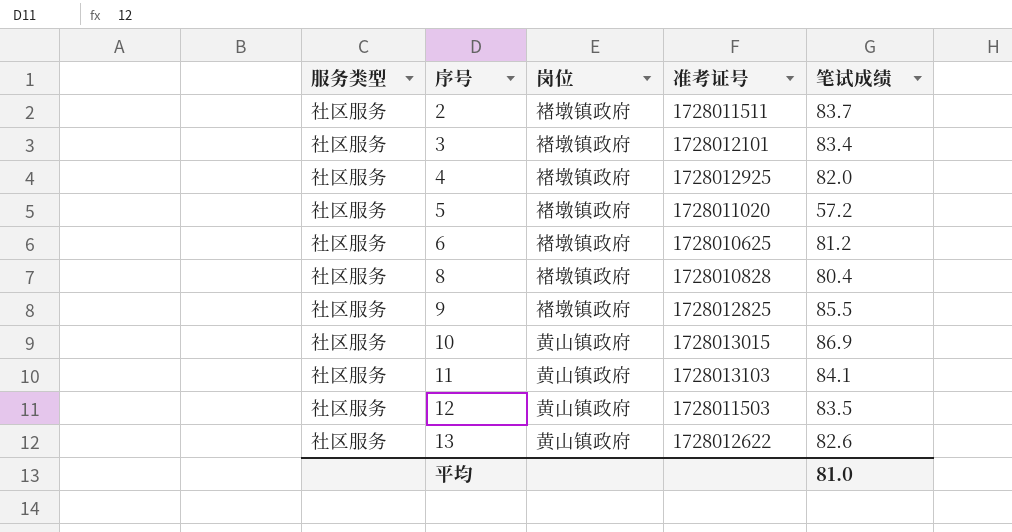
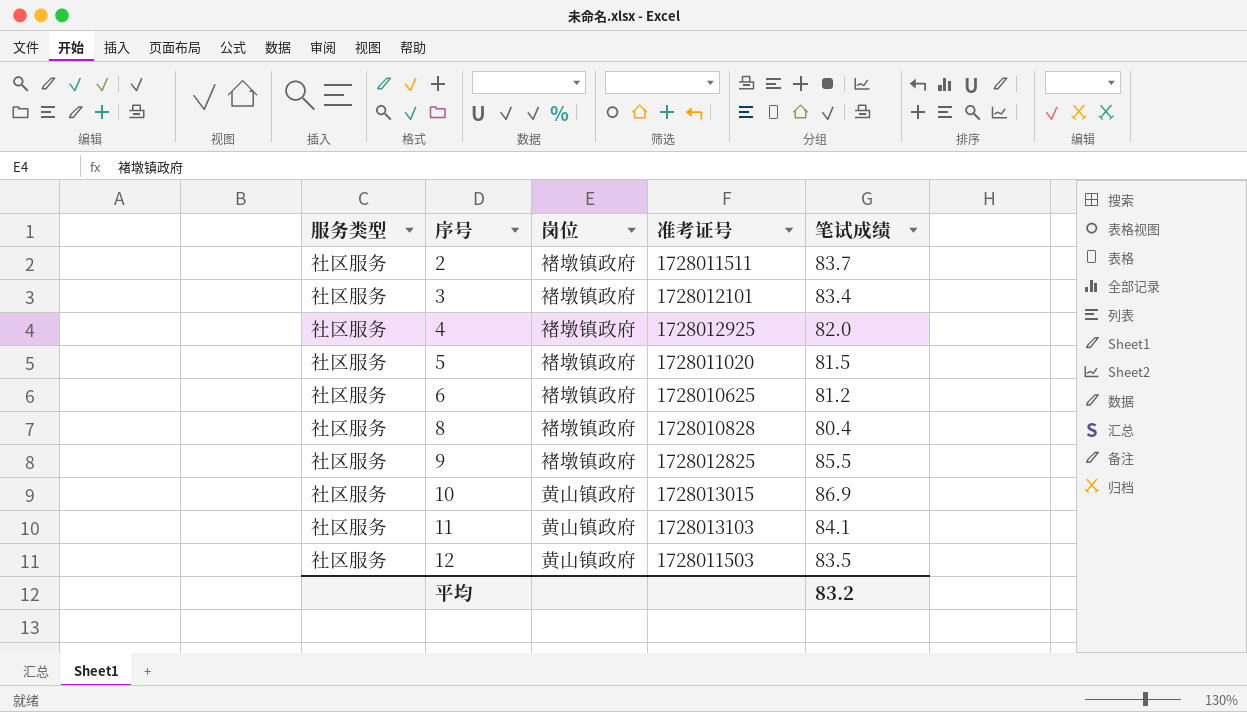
row 13: 社区服务 | 黄山镇政府 | 1728012622 | 82.6 -> none
5 | 笔试成绩: 57.2 -> 81.5
平均 | 笔试成绩: 81.0 -> 83.2

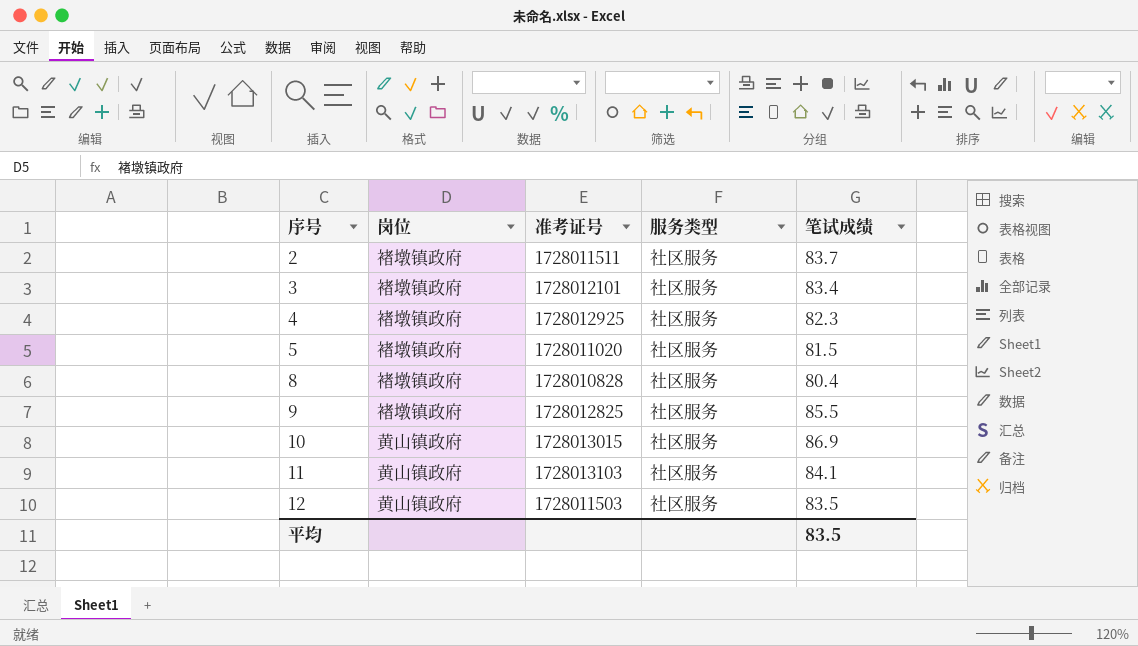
column 服务类型 | position: 1 -> 4
row 6: 社区服务 | 褚墩镇政府 | 1728010625 | 81.2 -> none
4 | 笔试成绩: 82.0 -> 82.3
平均 | 笔试成绩: 83.2 -> 83.5

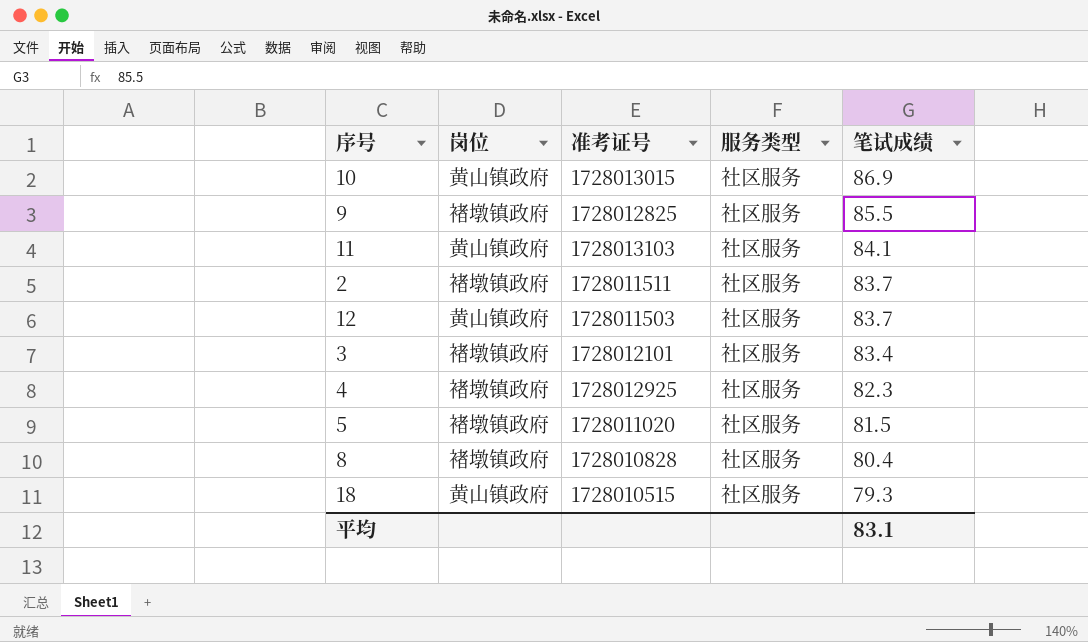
row order: 序号 ascending -> 笔试成绩 descending
12 | 笔试成绩: 83.5 -> 83.7
row 18: none -> 黄山镇政府 | 1728010515 | 社区服务 | 79.3
平均 | 笔试成绩: 83.5 -> 83.1

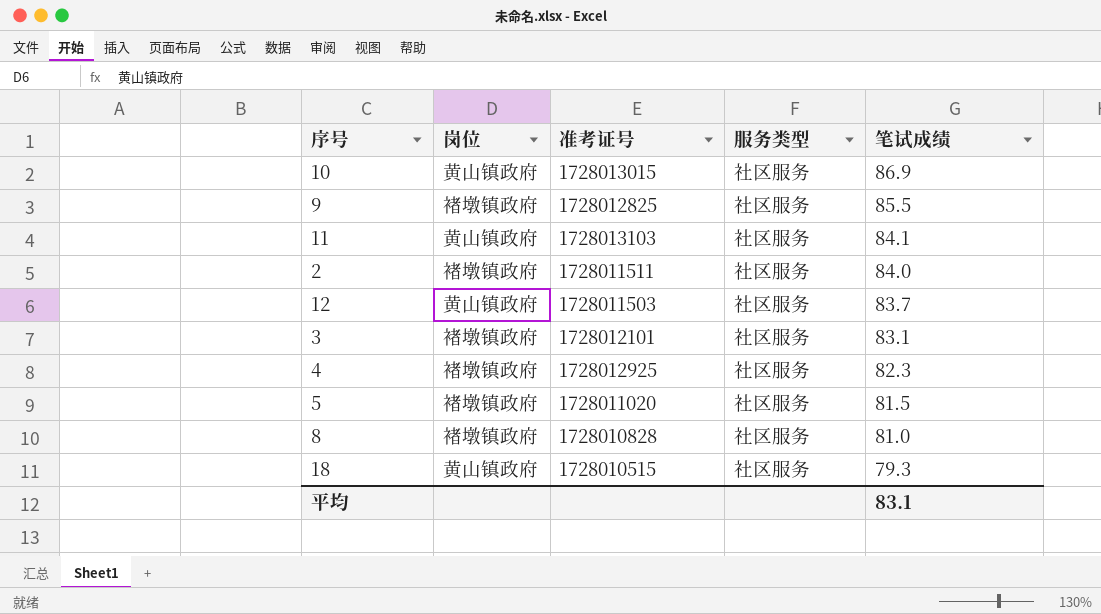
2 | 笔试成绩: 83.7 -> 84.0
3 | 笔试成绩: 83.4 -> 83.1
8 | 笔试成绩: 80.4 -> 81.0

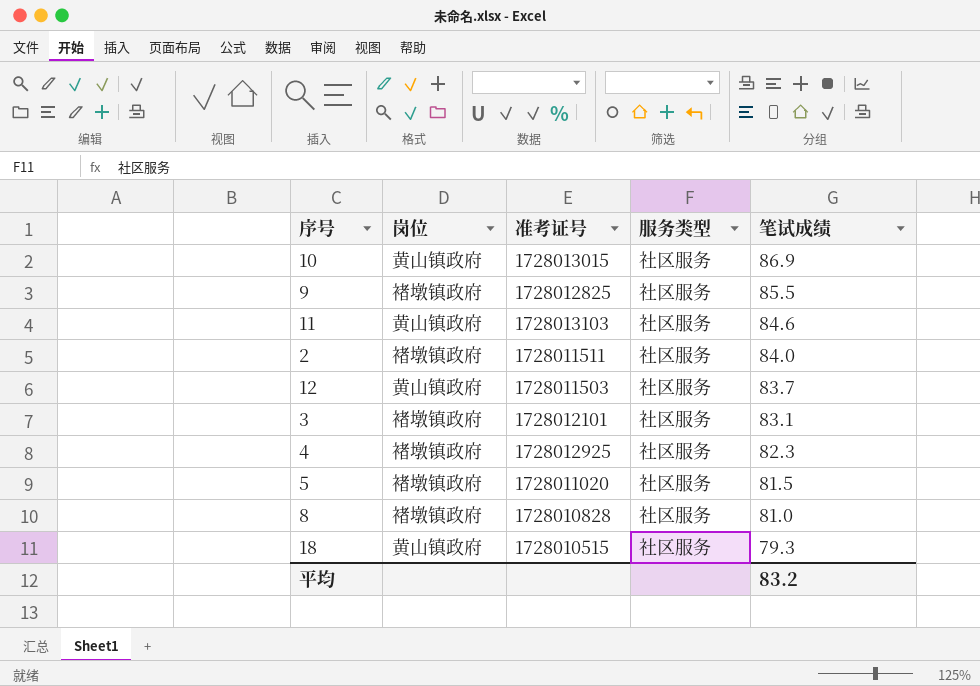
11 | 笔试成绩: 84.1 -> 84.6
平均 | 笔试成绩: 83.1 -> 83.2

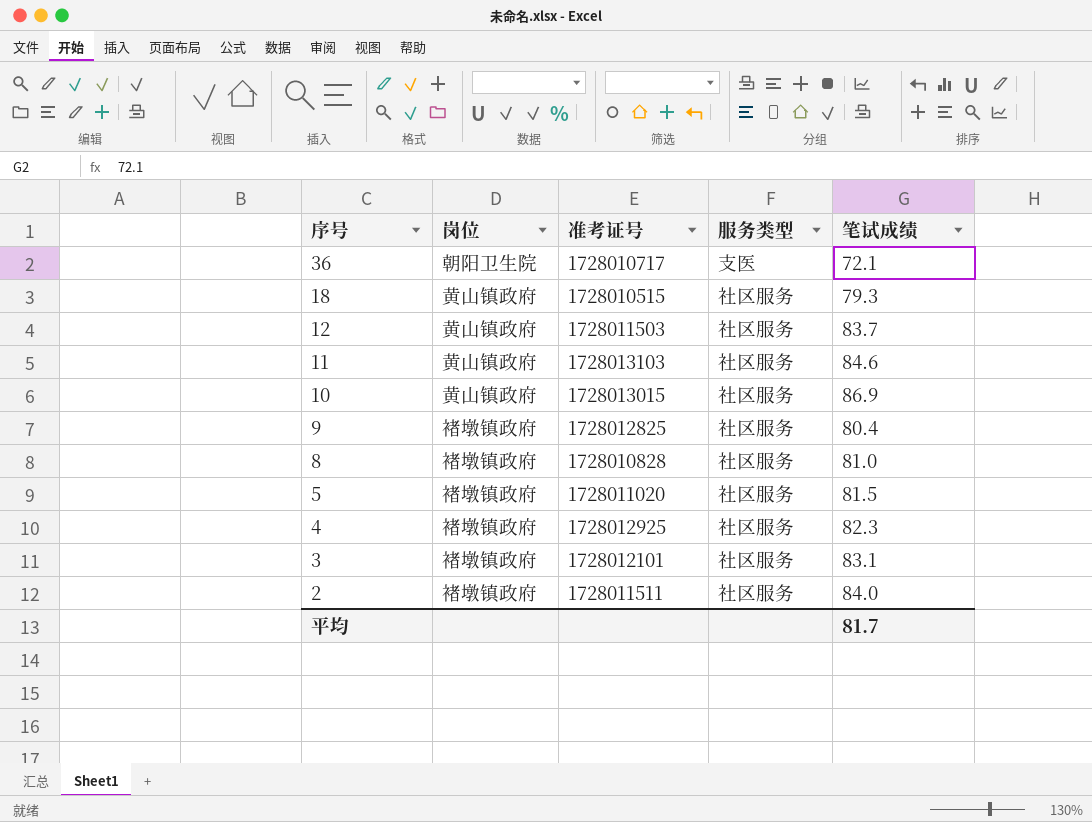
row order: 笔试成绩 descending -> 序号 descending
row 36: none -> 朝阳卫生院 | 1728010717 | 支医 | 72.1
9 | 笔试成绩: 85.5 -> 80.4
平均 | 笔试成绩: 83.2 -> 81.7

